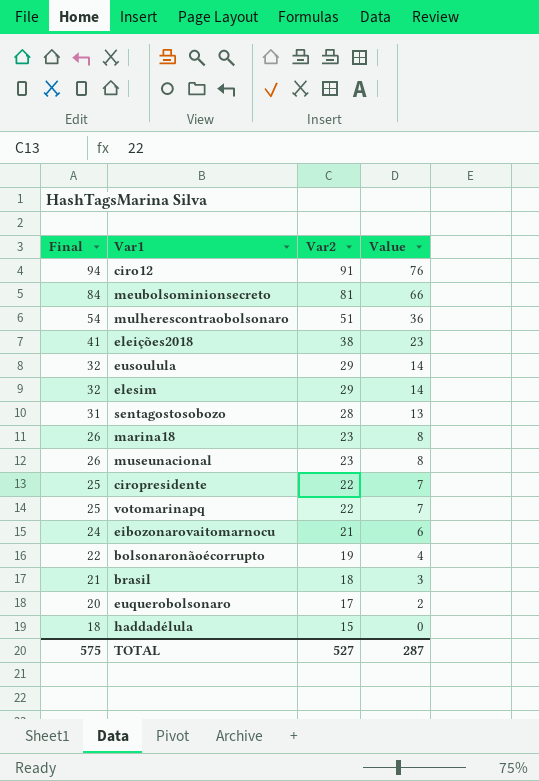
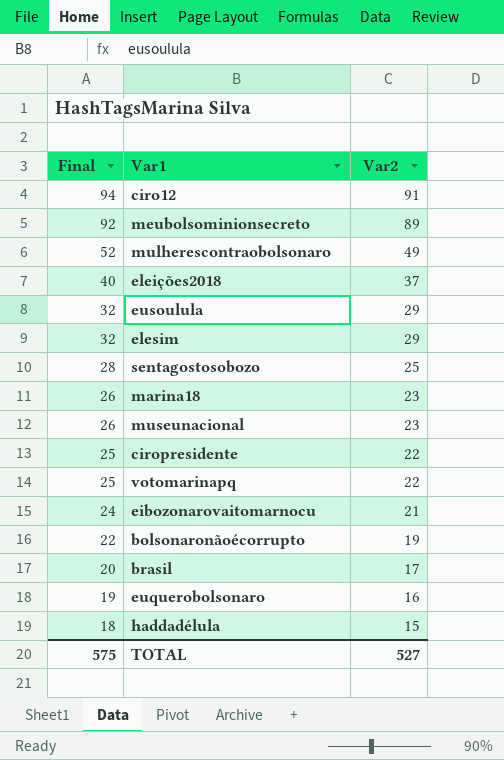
column Value | formula: [Var2] - 15 -> none
meubolsominionsecreto | Final: 84 -> 92
meubolsominionsecreto | Var2: 81 -> 89
mulherescontraobolsonaro | Final: 54 -> 52
mulherescontraobolsonaro | Var2: 51 -> 49
eleições2018 | Final: 41 -> 40
eleições2018 | Var2: 38 -> 37
sentagostosobozo | Final: 31 -> 28
sentagostosobozo | Var2: 28 -> 25
brasil | Final: 21 -> 20
brasil | Var2: 18 -> 17
euquerobolsonaro | Final: 20 -> 19
euquerobolsonaro | Var2: 17 -> 16

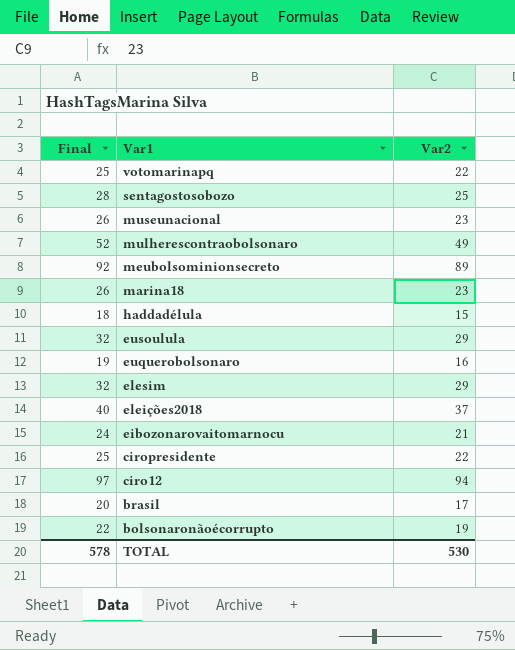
row order: Final descending -> Var1 descending
ciro12 | Final: 94 -> 97
ciro12 | Var2: 91 -> 94
TOTAL | Final: 575 -> 578
TOTAL | Var2: 527 -> 530

